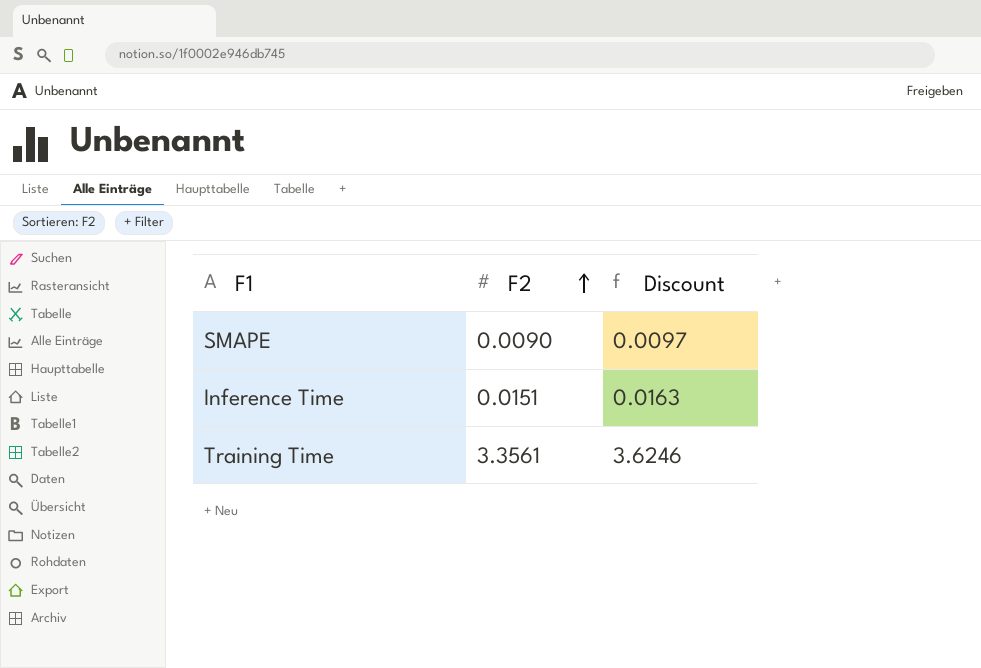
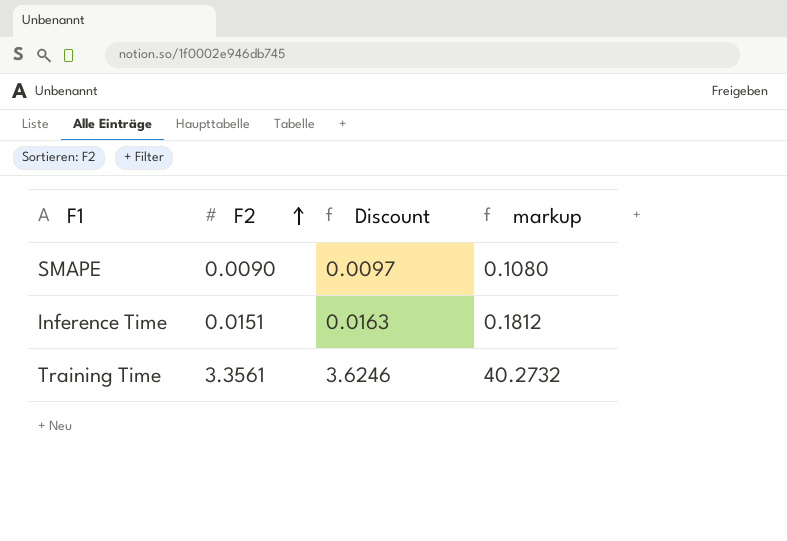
column markup | formula: none -> [F2] * 12

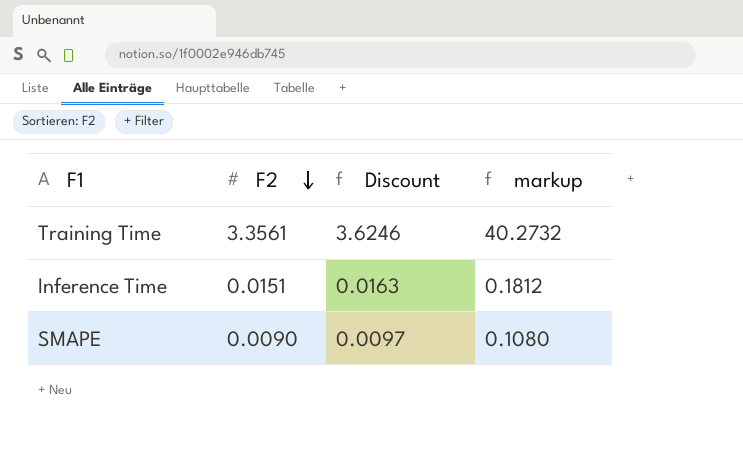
row order: F2 ascending -> F2 descending

